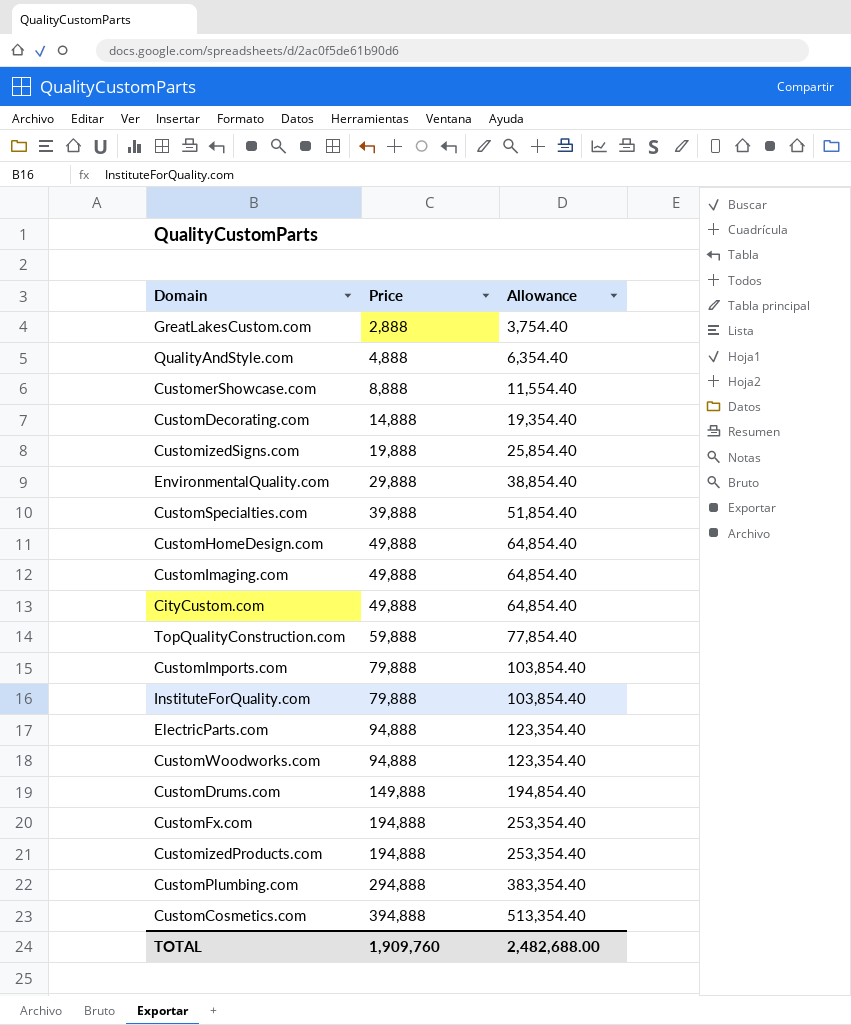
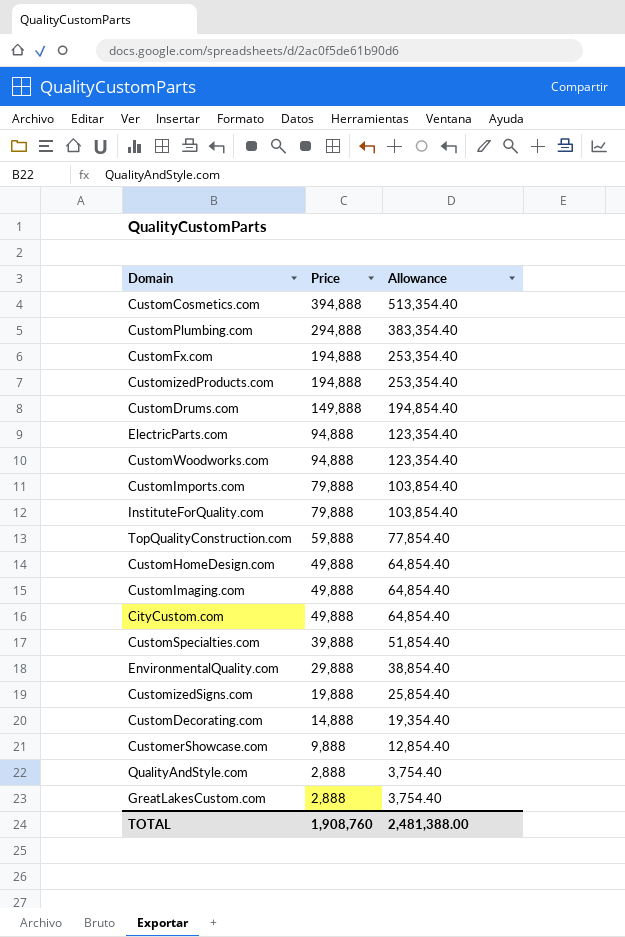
row order: Price ascending -> Price descending
CustomerShowcase.com | Price: 8,888 -> 9,888
CustomerShowcase.com | Allowance: 11,554.40 -> 12,854.40
QualityAndStyle.com | Price: 4,888 -> 2,888
QualityAndStyle.com | Allowance: 6,354.40 -> 3,754.40
TOTAL | Price: 1,909,760 -> 1,908,760
TOTAL | Allowance: 2,482,688.00 -> 2,481,388.00

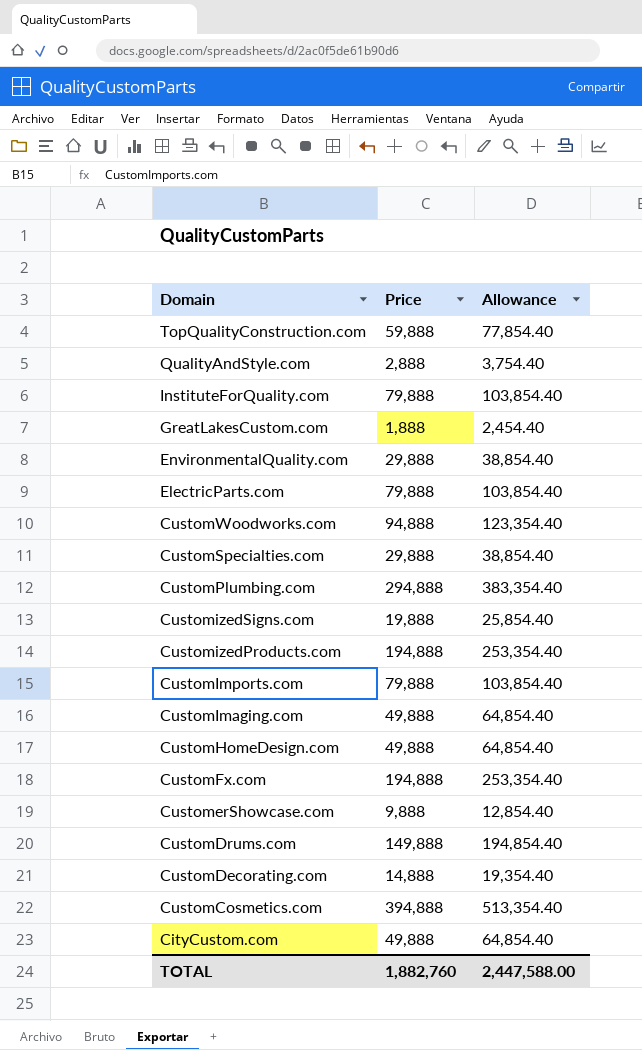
row order: Price descending -> Domain descending
GreatLakesCustom.com | Price: 2,888 -> 1,888
GreatLakesCustom.com | Allowance: 3,754.40 -> 2,454.40
ElectricParts.com | Price: 94,888 -> 79,888
ElectricParts.com | Allowance: 123,354.40 -> 103,854.40
CustomSpecialties.com | Price: 39,888 -> 29,888
CustomSpecialties.com | Allowance: 51,854.40 -> 38,854.40
TOTAL | Price: 1,908,760 -> 1,882,760
TOTAL | Allowance: 2,481,388.00 -> 2,447,588.00

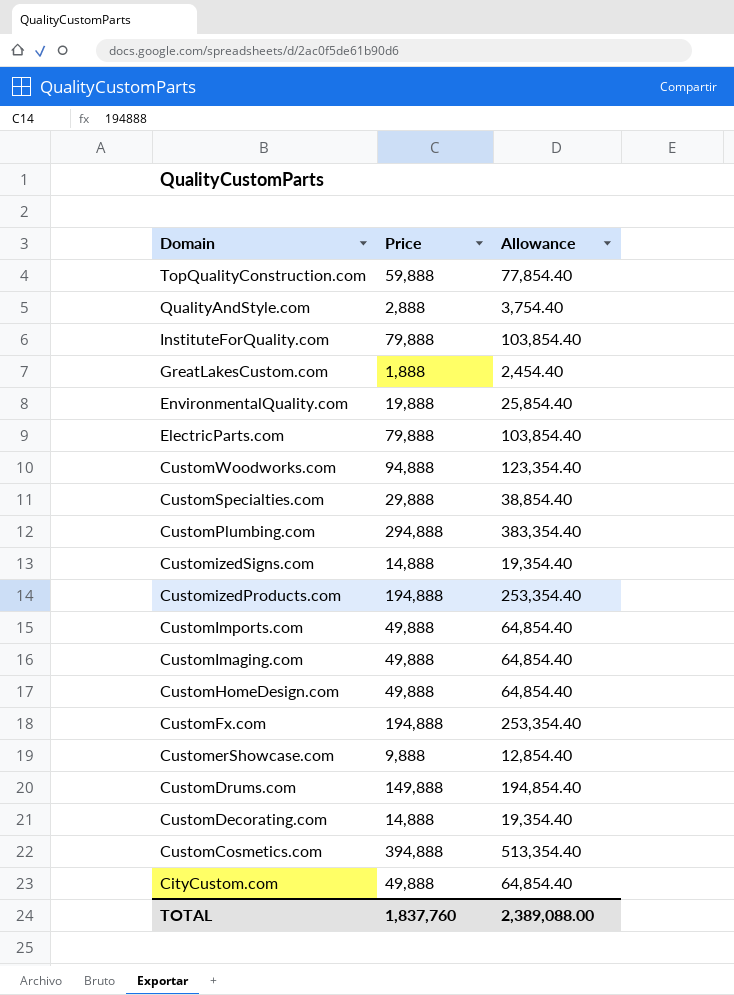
EnvironmentalQuality.com | Price: 29,888 -> 19,888
EnvironmentalQuality.com | Allowance: 38,854.40 -> 25,854.40
CustomizedSigns.com | Price: 19,888 -> 14,888
CustomizedSigns.com | Allowance: 25,854.40 -> 19,354.40
CustomImports.com | Price: 79,888 -> 49,888
CustomImports.com | Allowance: 103,854.40 -> 64,854.40
TOTAL | Price: 1,882,760 -> 1,837,760
TOTAL | Allowance: 2,447,588.00 -> 2,389,088.00

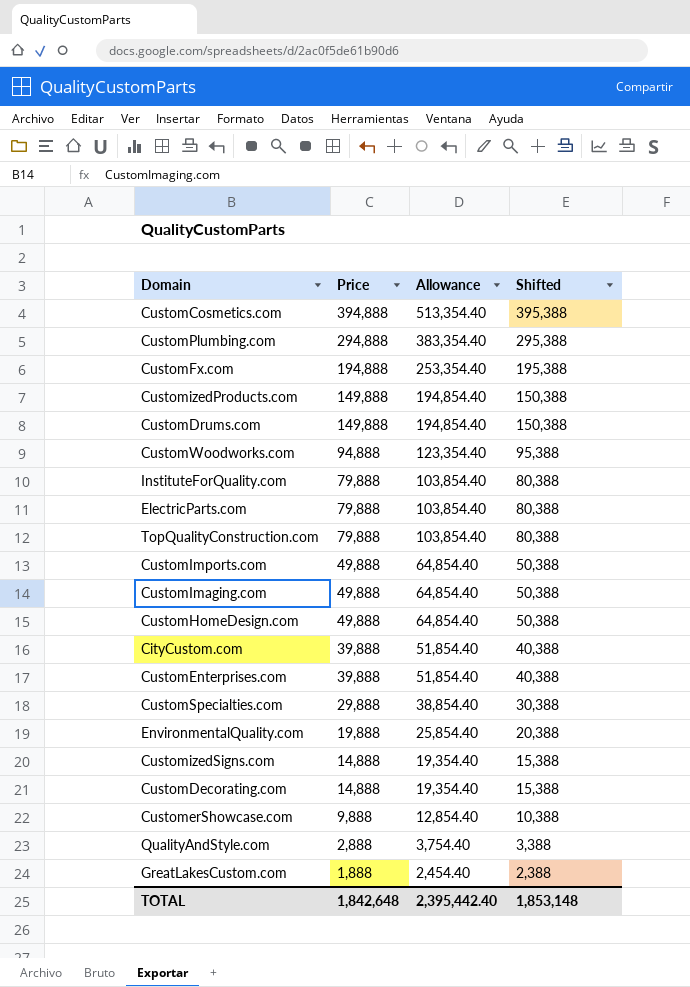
row order: Domain descending -> Price descending
column Shifted | formula: none -> [Price] + 500
CustomizedProducts.com | Price: 194,888 -> 149,888
CustomizedProducts.com | Allowance: 253,354.40 -> 194,854.40
TopQualityConstruction.com | Price: 59,888 -> 79,888
TopQualityConstruction.com | Allowance: 77,854.40 -> 103,854.40
CityCustom.com | Price: 49,888 -> 39,888
CityCustom.com | Allowance: 64,854.40 -> 51,854.40
row CustomEnterprises.com: none -> 39,888 | 51,854.40 | 40,388
TOTAL | Price: 1,837,760 -> 1,842,648
TOTAL | Allowance: 2,389,088.00 -> 2,395,442.40

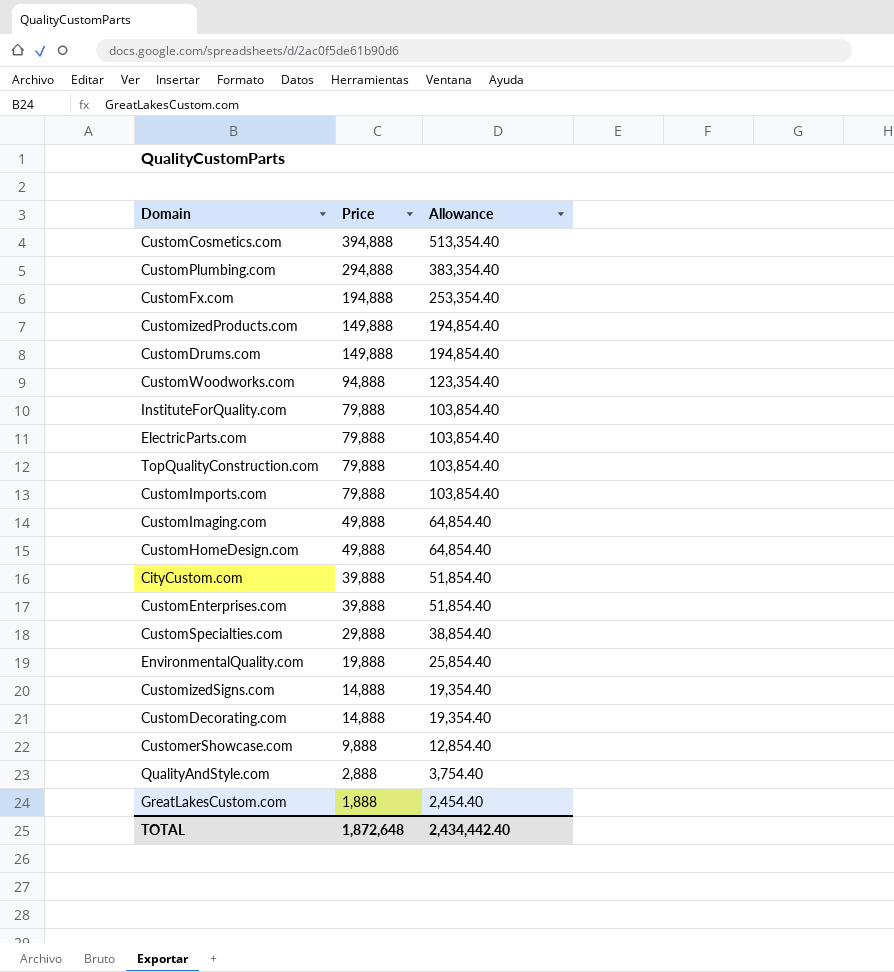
column Shifted | formula: [Price] + 500 -> none
CustomImports.com | Price: 49,888 -> 79,888
CustomImports.com | Allowance: 64,854.40 -> 103,854.40
TOTAL | Price: 1,842,648 -> 1,872,648
TOTAL | Allowance: 2,395,442.40 -> 2,434,442.40

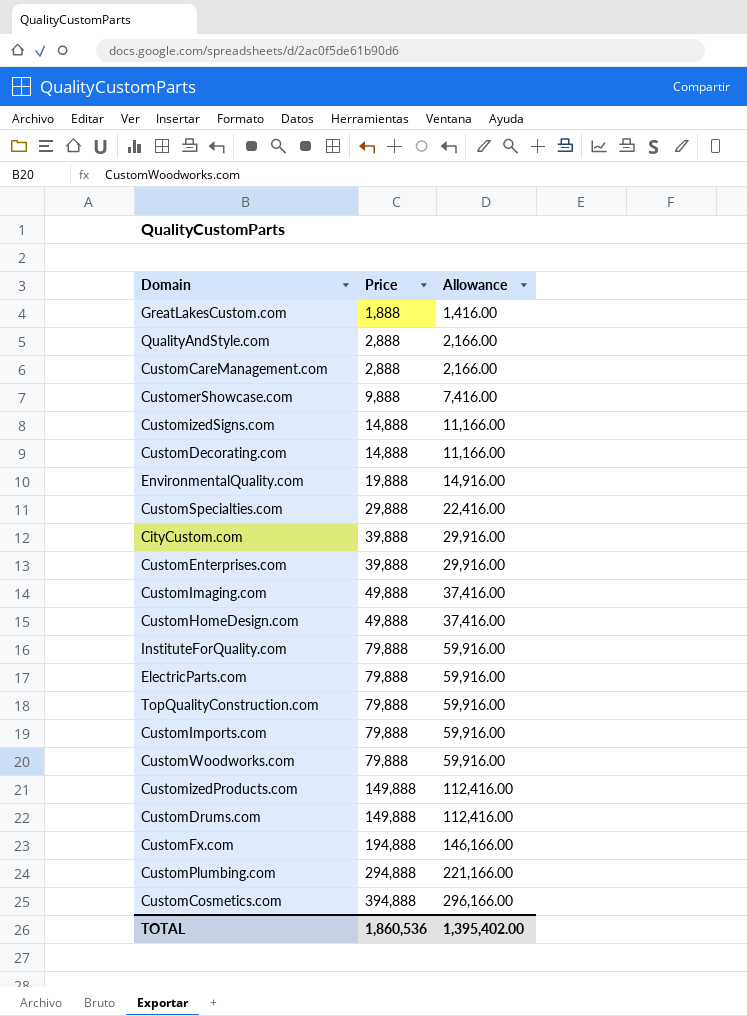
row order: Price descending -> Price ascending
column Allowance | formula: [Price] * 1.3 -> [Price] * 0.75
row CustomCareManagement.com: none -> 2,888 | 2,166.00
CustomWoodworks.com | Price: 94,888 -> 79,888
TOTAL | Price: 1,872,648 -> 1,860,536
TOTAL | Allowance: 2,434,442.40 -> 1,395,402.00

